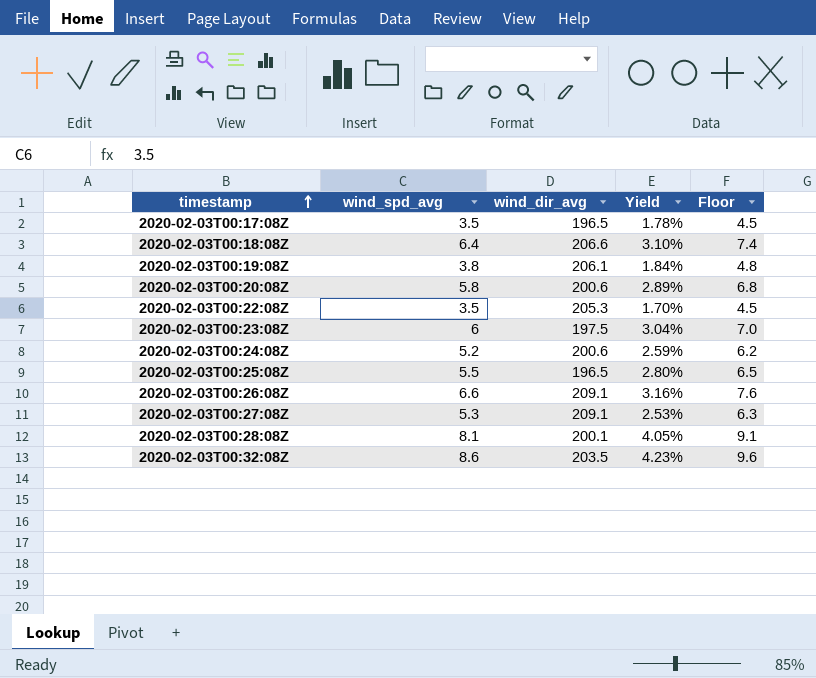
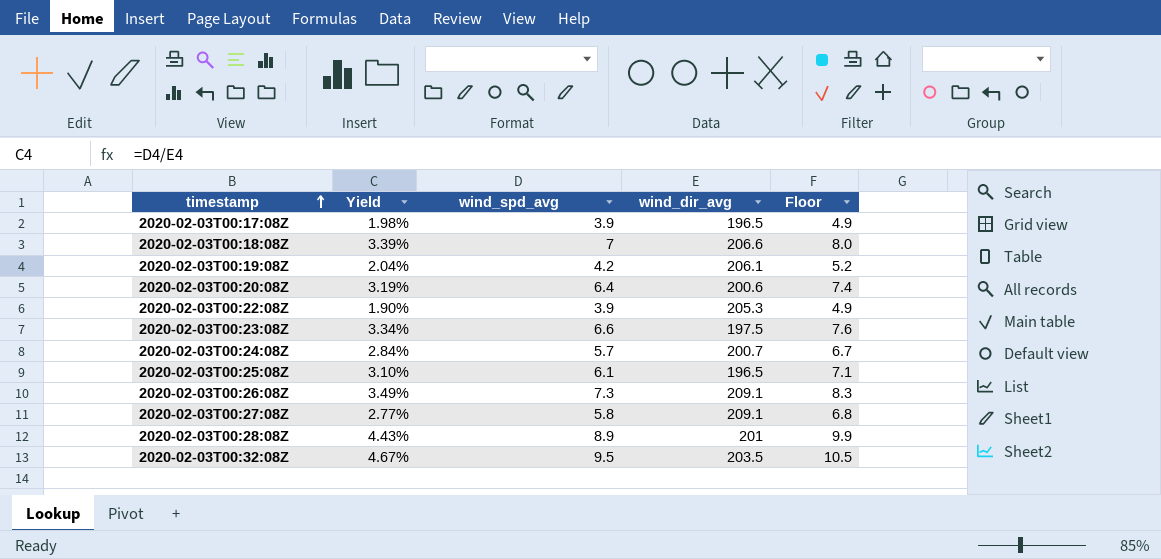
column Yield | position: 4 -> 2
2020-02-03T00:17:08Z | Yield: 1.78% -> 1.98%
2020-02-03T00:17:08Z | wind_spd_avg: 3.5 -> 3.9
2020-02-03T00:17:08Z | Floor: 4.5 -> 4.9
2020-02-03T00:18:08Z | Yield: 3.10% -> 3.39%
2020-02-03T00:18:08Z | wind_spd_avg: 6.4 -> 7
2020-02-03T00:18:08Z | Floor: 7.4 -> 8.0
2020-02-03T00:19:08Z | Yield: 1.84% -> 2.04%
2020-02-03T00:19:08Z | wind_spd_avg: 3.8 -> 4.2
2020-02-03T00:19:08Z | Floor: 4.8 -> 5.2
2020-02-03T00:20:08Z | Yield: 2.89% -> 3.19%
2020-02-03T00:20:08Z | wind_spd_avg: 5.8 -> 6.4
2020-02-03T00:20:08Z | Floor: 6.8 -> 7.4
2020-02-03T00:22:08Z | Yield: 1.70% -> 1.90%
2020-02-03T00:22:08Z | wind_spd_avg: 3.5 -> 3.9
2020-02-03T00:22:08Z | Floor: 4.5 -> 4.9
2020-02-03T00:23:08Z | Yield: 3.04% -> 3.34%
2020-02-03T00:23:08Z | wind_spd_avg: 6 -> 6.6
2020-02-03T00:23:08Z | Floor: 7.0 -> 7.6
2020-02-03T00:24:08Z | Yield: 2.59% -> 2.84%
2020-02-03T00:24:08Z | wind_spd_avg: 5.2 -> 5.7
2020-02-03T00:24:08Z | wind_dir_avg: 200.6 -> 200.7
2020-02-03T00:24:08Z | Floor: 6.2 -> 6.7
2020-02-03T00:25:08Z | Yield: 2.80% -> 3.10%
2020-02-03T00:25:08Z | wind_spd_avg: 5.5 -> 6.1
2020-02-03T00:25:08Z | Floor: 6.5 -> 7.1
2020-02-03T00:26:08Z | Yield: 3.16% -> 3.49%
2020-02-03T00:26:08Z | wind_spd_avg: 6.6 -> 7.3
2020-02-03T00:26:08Z | Floor: 7.6 -> 8.3
2020-02-03T00:27:08Z | Yield: 2.53% -> 2.77%
2020-02-03T00:27:08Z | wind_spd_avg: 5.3 -> 5.8
2020-02-03T00:27:08Z | Floor: 6.3 -> 6.8
2020-02-03T00:28:08Z | Yield: 4.05% -> 4.43%
2020-02-03T00:28:08Z | wind_spd_avg: 8.1 -> 8.9
2020-02-03T00:28:08Z | wind_dir_avg: 200.1 -> 201
2020-02-03T00:28:08Z | Floor: 9.1 -> 9.9
2020-02-03T00:32:08Z | Yield: 4.23% -> 4.67%
2020-02-03T00:32:08Z | wind_spd_avg: 8.6 -> 9.5
2020-02-03T00:32:08Z | Floor: 9.6 -> 10.5

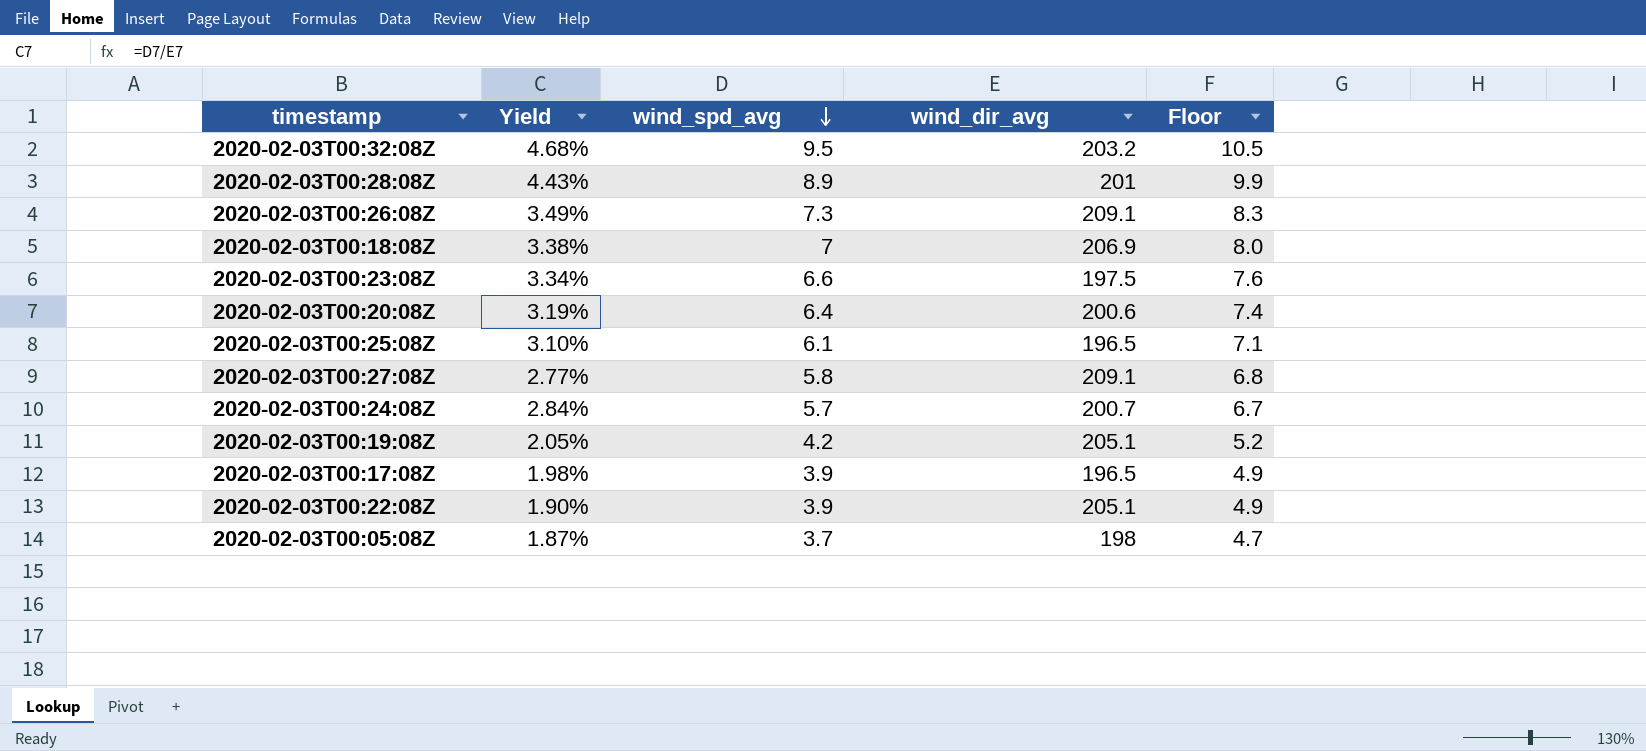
row order: timestamp ascending -> wind_spd_avg descending
2020-02-03T00:32:08Z | Yield: 4.67% -> 4.68%
2020-02-03T00:32:08Z | wind_dir_avg: 203.5 -> 203.2
2020-02-03T00:18:08Z | Yield: 3.39% -> 3.38%
2020-02-03T00:18:08Z | wind_dir_avg: 206.6 -> 206.9
2020-02-03T00:19:08Z | Yield: 2.04% -> 2.05%
2020-02-03T00:19:08Z | wind_dir_avg: 206.1 -> 205.1
2020-02-03T00:22:08Z | wind_dir_avg: 205.3 -> 205.1
row 2020-02-03T00:05:08Z: none -> 1.87% | 3.7 | 198 | 4.7

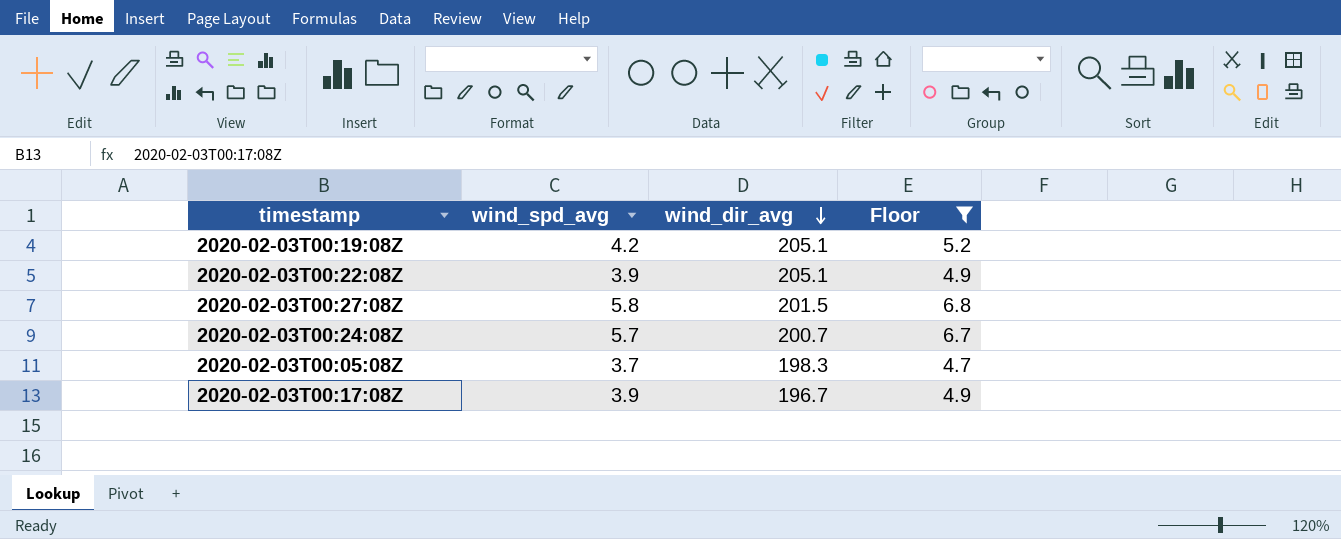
filter: none -> Floor <= 6.8
row order: wind_spd_avg descending -> wind_dir_avg descending
column Yield | formula: [wind_spd_avg] / [wind_dir_avg] -> none
2020-02-03T00:27:08Z | wind_dir_avg: 209.1 -> 201.5
2020-02-03T00:05:08Z | wind_dir_avg: 198 -> 198.3
2020-02-03T00:17:08Z | wind_dir_avg: 196.5 -> 196.7

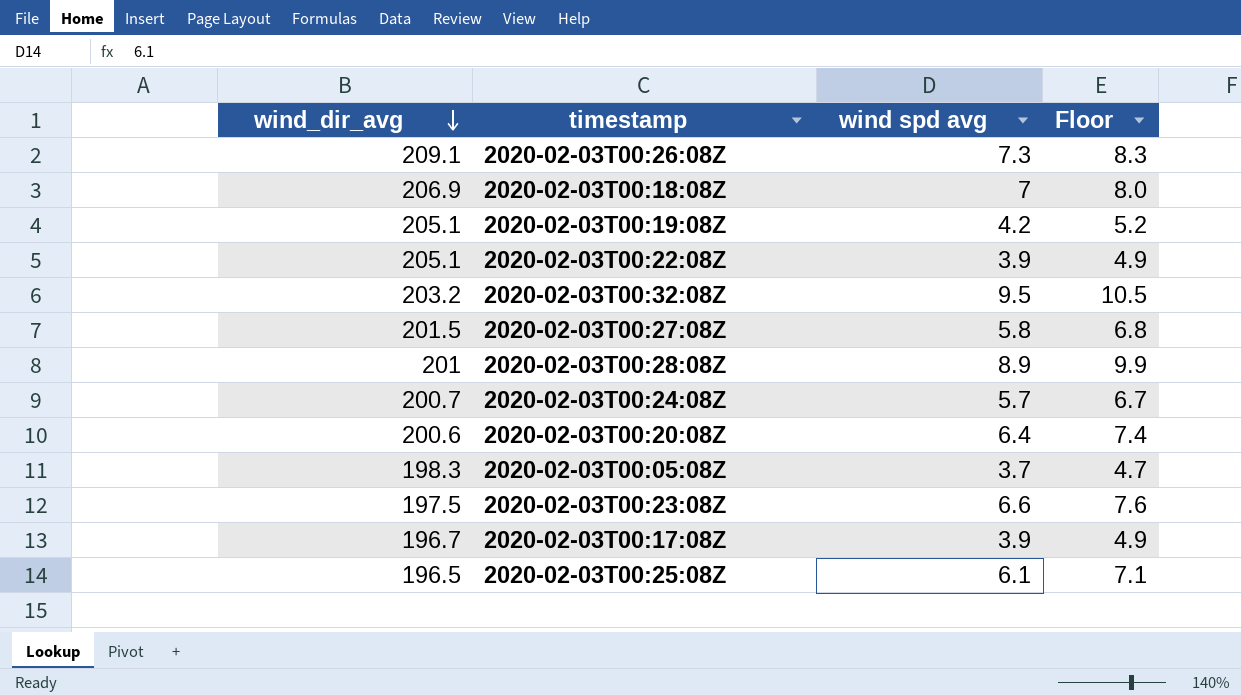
filter: Floor <= 6.8 -> none
column wind_dir_avg | position: 3 -> 1
column name: wind_spd_avg -> wind spd avg

